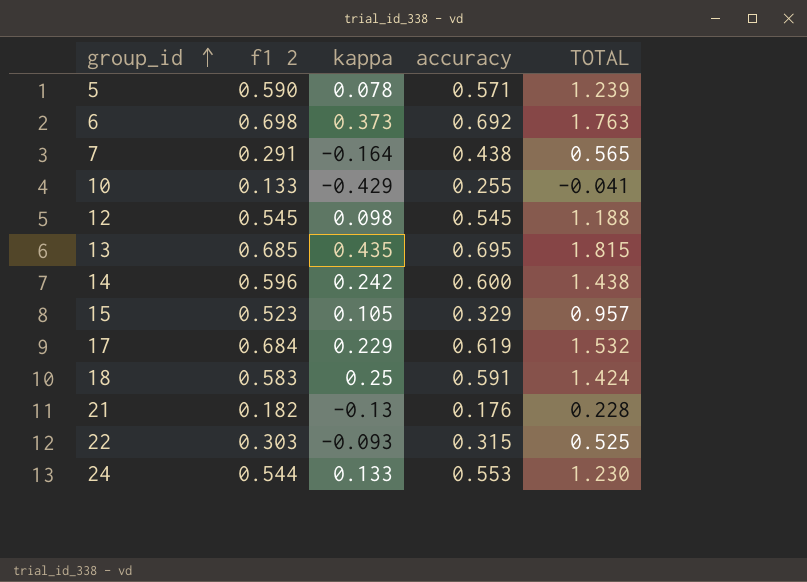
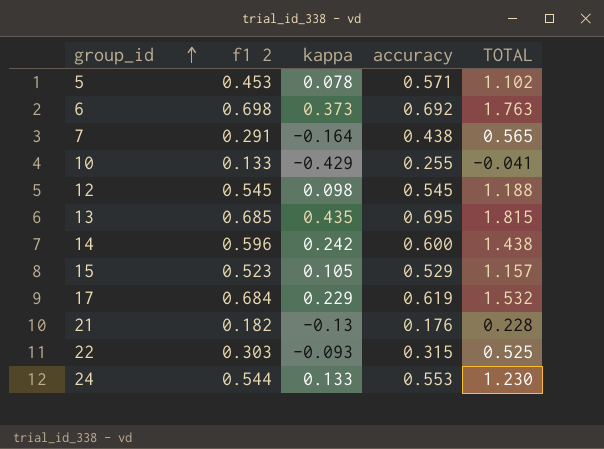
row 18: 0.583 | 0.25 | 0.591 | 1.424 -> none
5 | f1 2: 0.590 -> 0.453
5 | TOTAL: 1.239 -> 1.102
15 | accuracy: 0.329 -> 0.529
15 | TOTAL: 0.957 -> 1.157

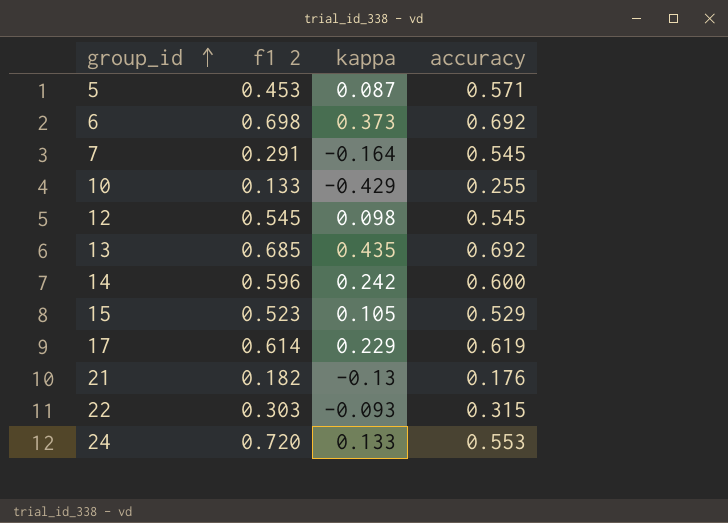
column TOTAL | formula: [f1 2] + [kappa] + [accuracy] -> none
5 | kappa: 0.078 -> 0.087
7 | accuracy: 0.438 -> 0.545
13 | accuracy: 0.695 -> 0.692
17 | f1 2: 0.684 -> 0.614
24 | f1 2: 0.544 -> 0.720

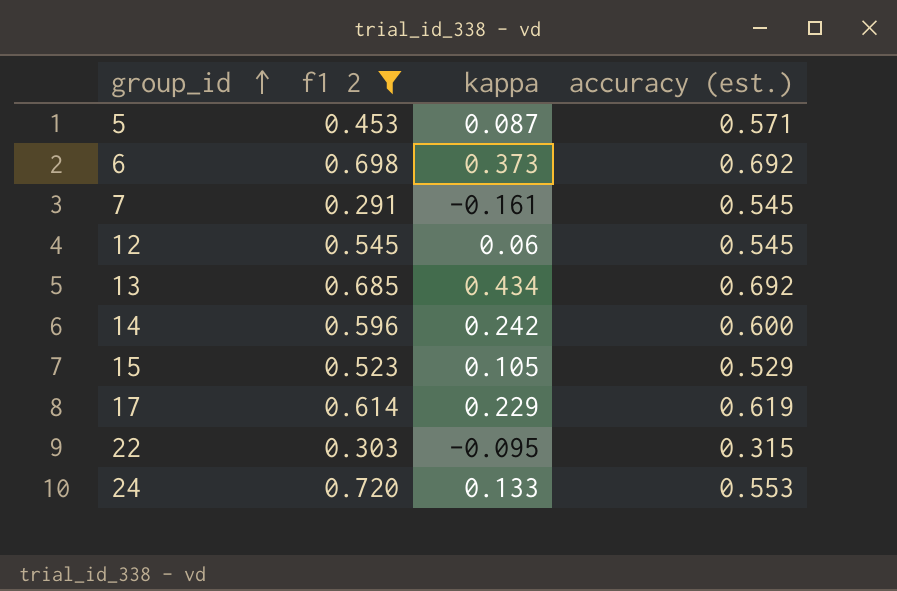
filter: none -> f1 2 >= 0.291
column name: accuracy -> accuracy (est.)
7 | kappa: -0.164 -> -0.161
12 | kappa: 0.098 -> 0.06
13 | kappa: 0.435 -> 0.434
22 | kappa: -0.093 -> -0.095

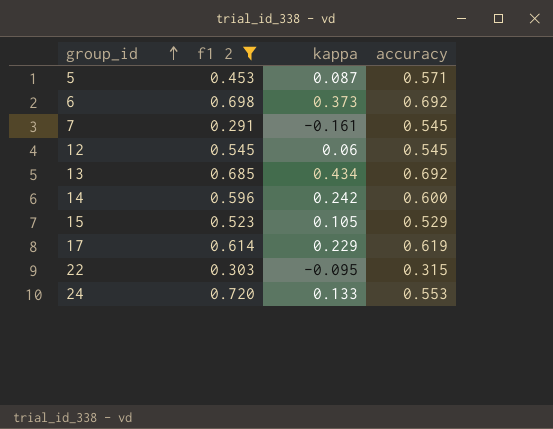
column name: accuracy (est.) -> accuracy

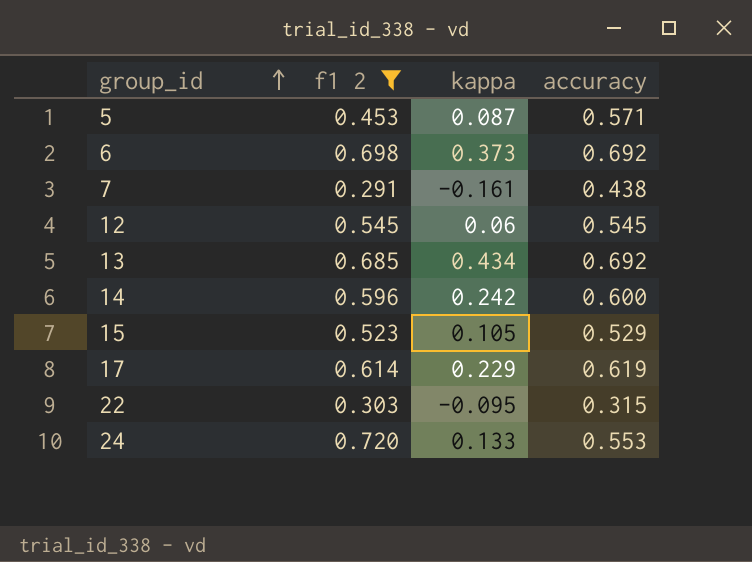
7 | accuracy: 0.545 -> 0.438

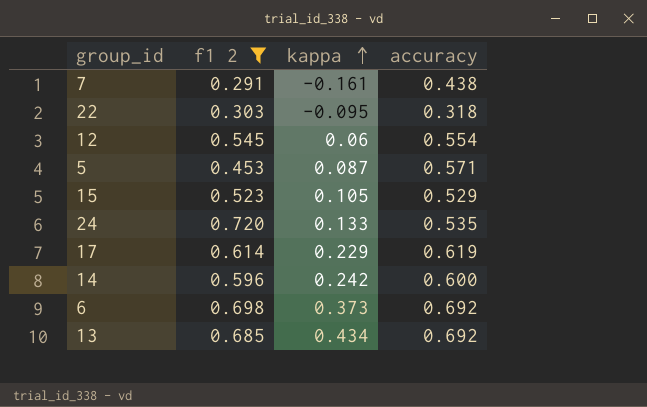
row order: group_id ascending -> kappa ascending
22 | accuracy: 0.315 -> 0.318
12 | accuracy: 0.545 -> 0.554
24 | accuracy: 0.553 -> 0.535

